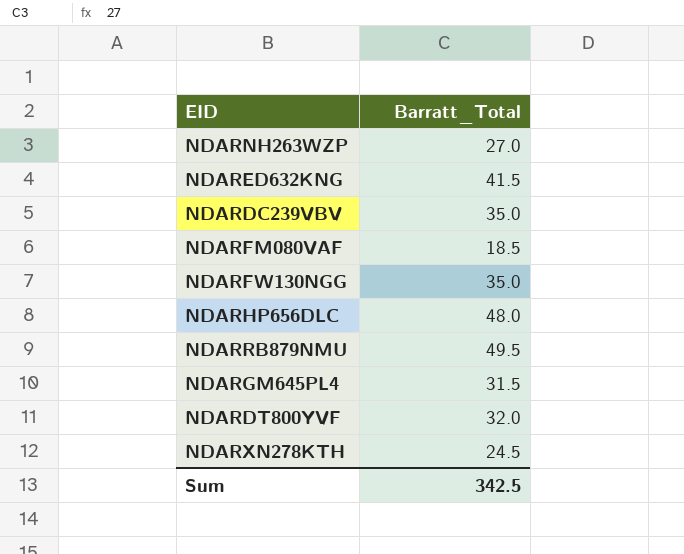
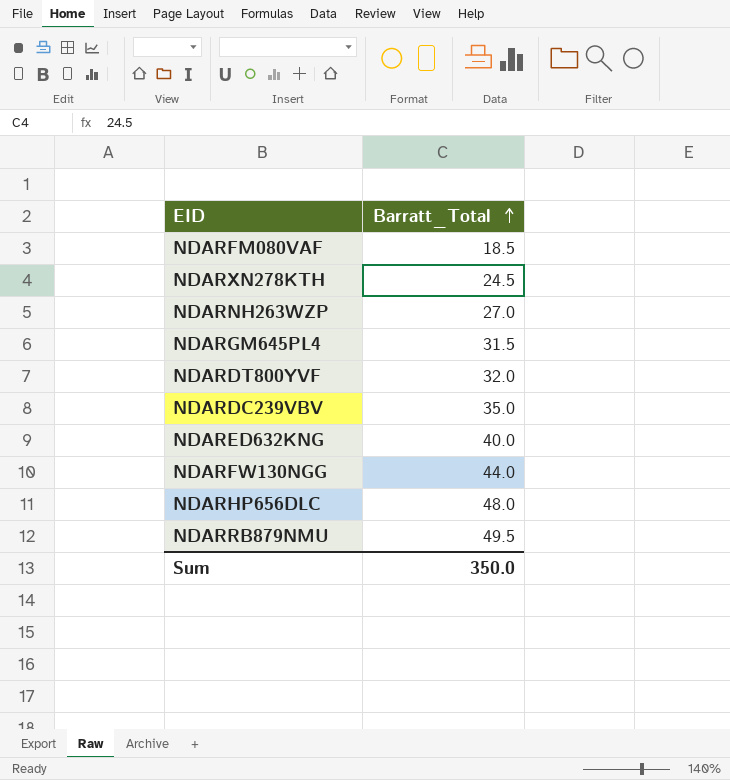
row order: none -> Barratt_Total ascending
NDARED632KNG | Barratt_Total: 41.5 -> 40.0
NDARFW130NGG | Barratt_Total: 35.0 -> 44.0
Sum | Barratt_Total: 342.5 -> 350.0

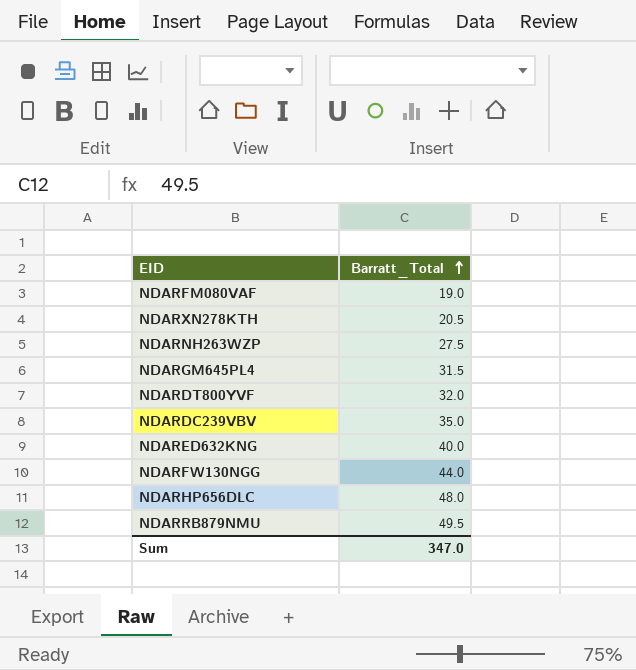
NDARFM080VAF | Barratt_Total: 18.5 -> 19.0
NDARXN278KTH | Barratt_Total: 24.5 -> 20.5
NDARNH263WZP | Barratt_Total: 27.0 -> 27.5
Sum | Barratt_Total: 350.0 -> 347.0

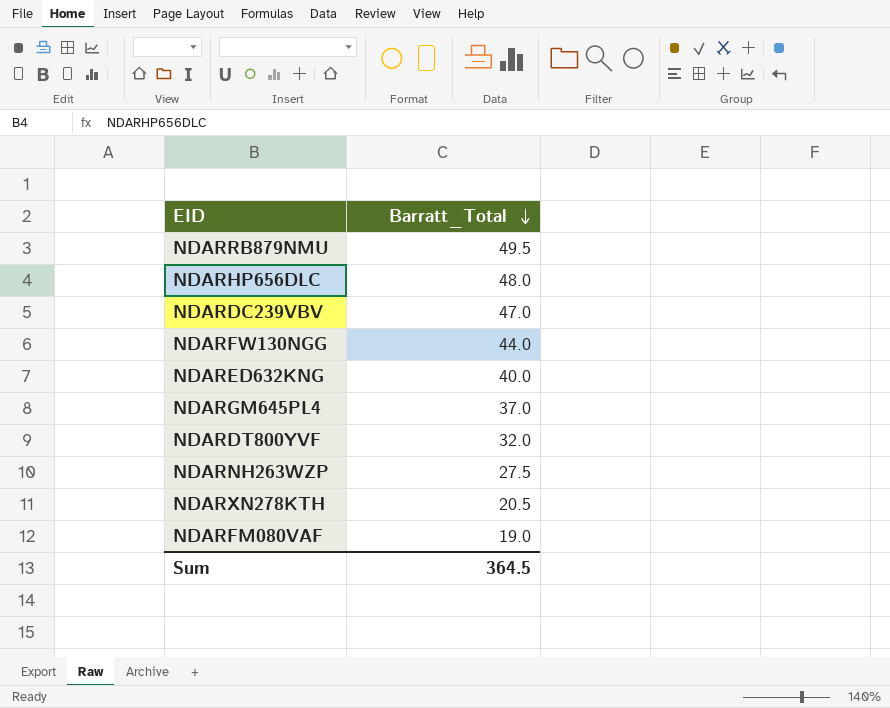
row order: Barratt_Total ascending -> Barratt_Total descending
NDARDC239VBV | Barratt_Total: 35.0 -> 47.0
NDARGM645PL4 | Barratt_Total: 31.5 -> 37.0
Sum | Barratt_Total: 347.0 -> 364.5

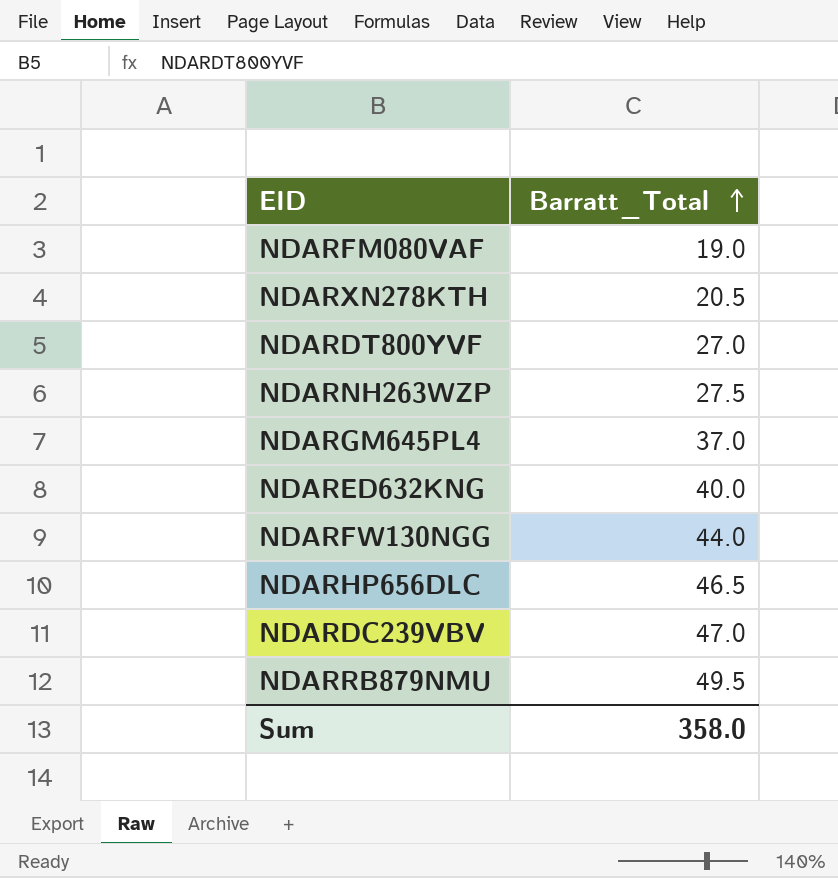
row order: Barratt_Total descending -> Barratt_Total ascending
NDARDT800YVF | Barratt_Total: 32.0 -> 27.0
NDARHP656DLC | Barratt_Total: 48.0 -> 46.5
Sum | Barratt_Total: 364.5 -> 358.0

